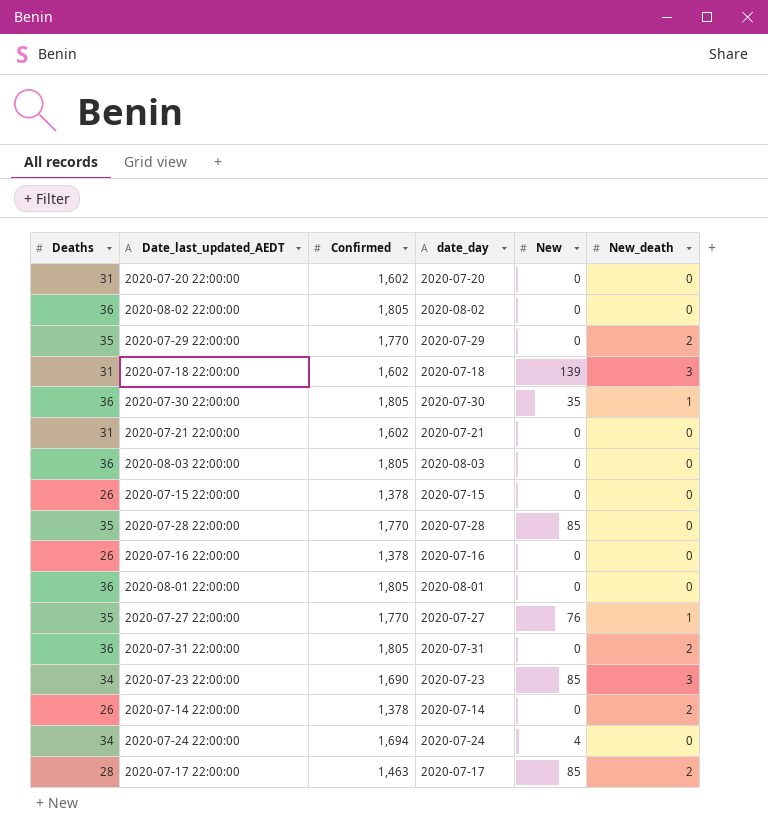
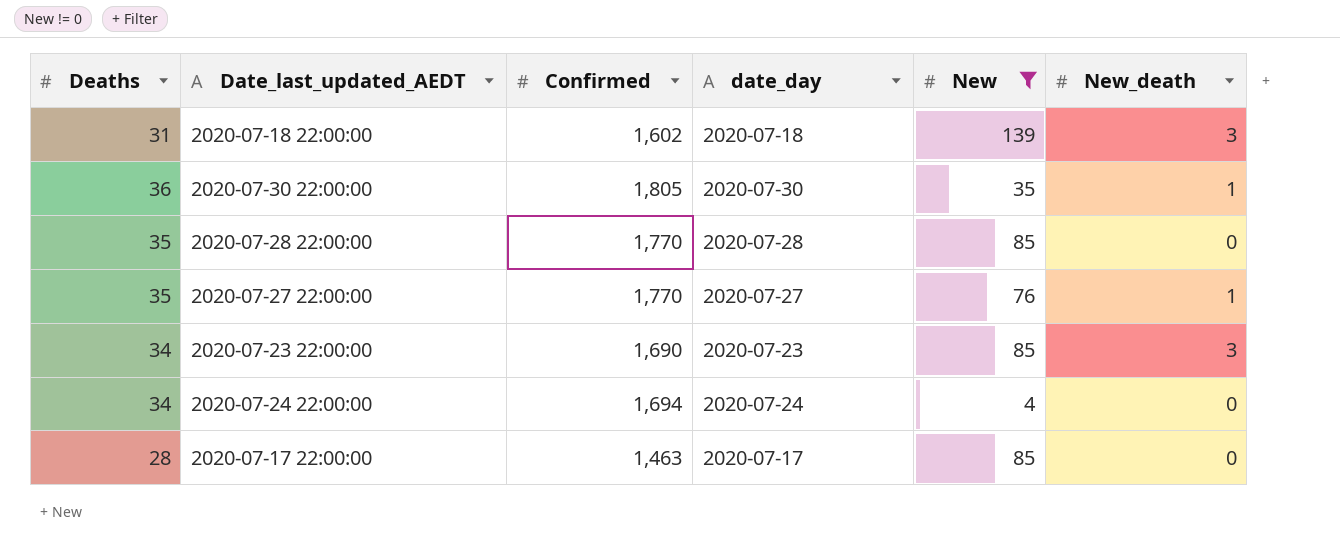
filter: none -> New != 0
2020-07-17 22:00:00 | New_death: 2 -> 0

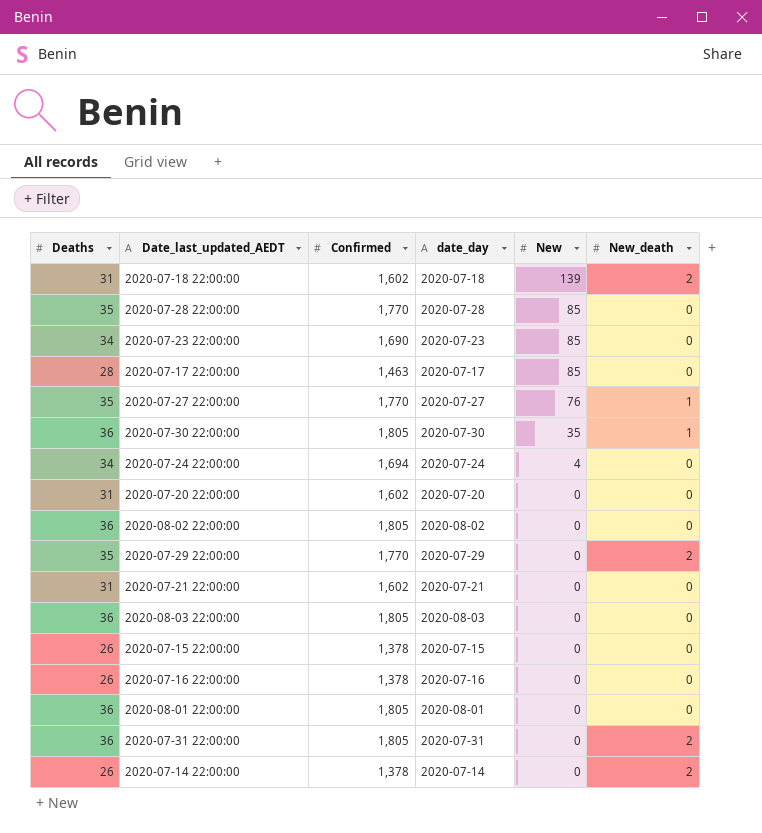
filter: New != 0 -> none
row order: none -> New descending
2020-07-18 22:00:00 | New_death: 3 -> 2
2020-07-23 22:00:00 | New_death: 3 -> 0

